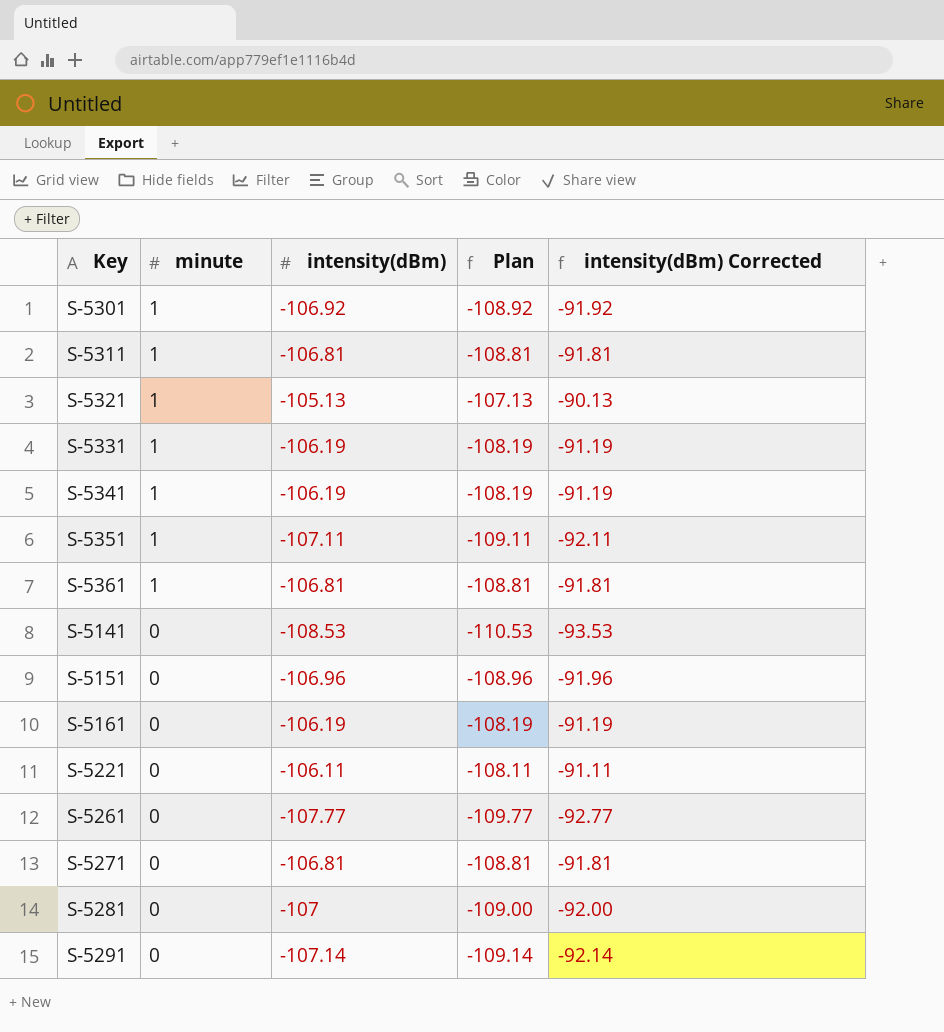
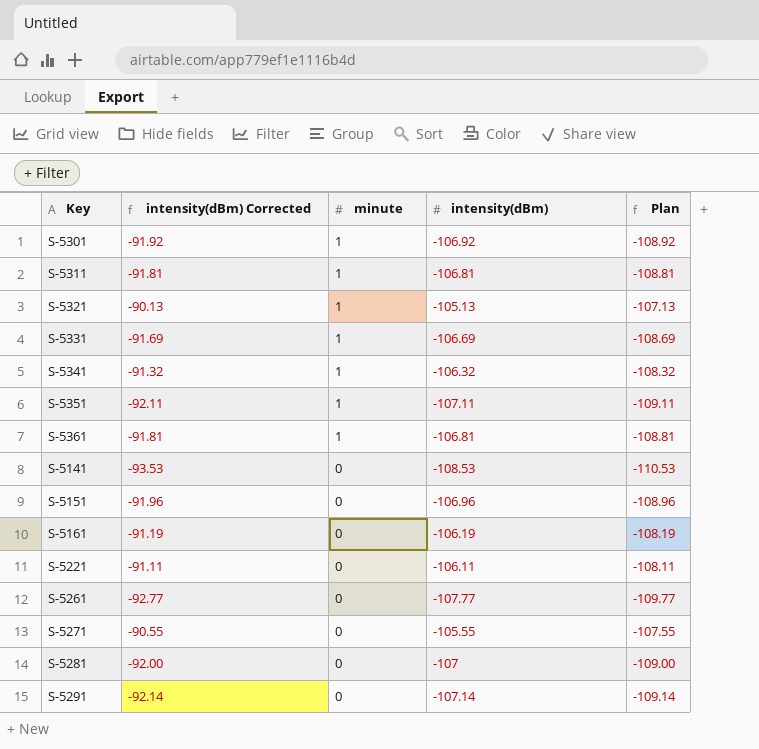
column intensity(dBm) Corrected | position: 5 -> 2
S-5331 | intensity(dBm) Corrected: -91.19 -> -91.69
S-5331 | intensity(dBm): -106.19 -> -106.69
S-5331 | Plan: -108.19 -> -108.69
S-5341 | intensity(dBm) Corrected: -91.19 -> -91.32
S-5341 | intensity(dBm): -106.19 -> -106.32
S-5341 | Plan: -108.19 -> -108.32
S-5271 | intensity(dBm) Corrected: -91.81 -> -90.55
S-5271 | intensity(dBm): -106.81 -> -105.55
S-5271 | Plan: -108.81 -> -107.55

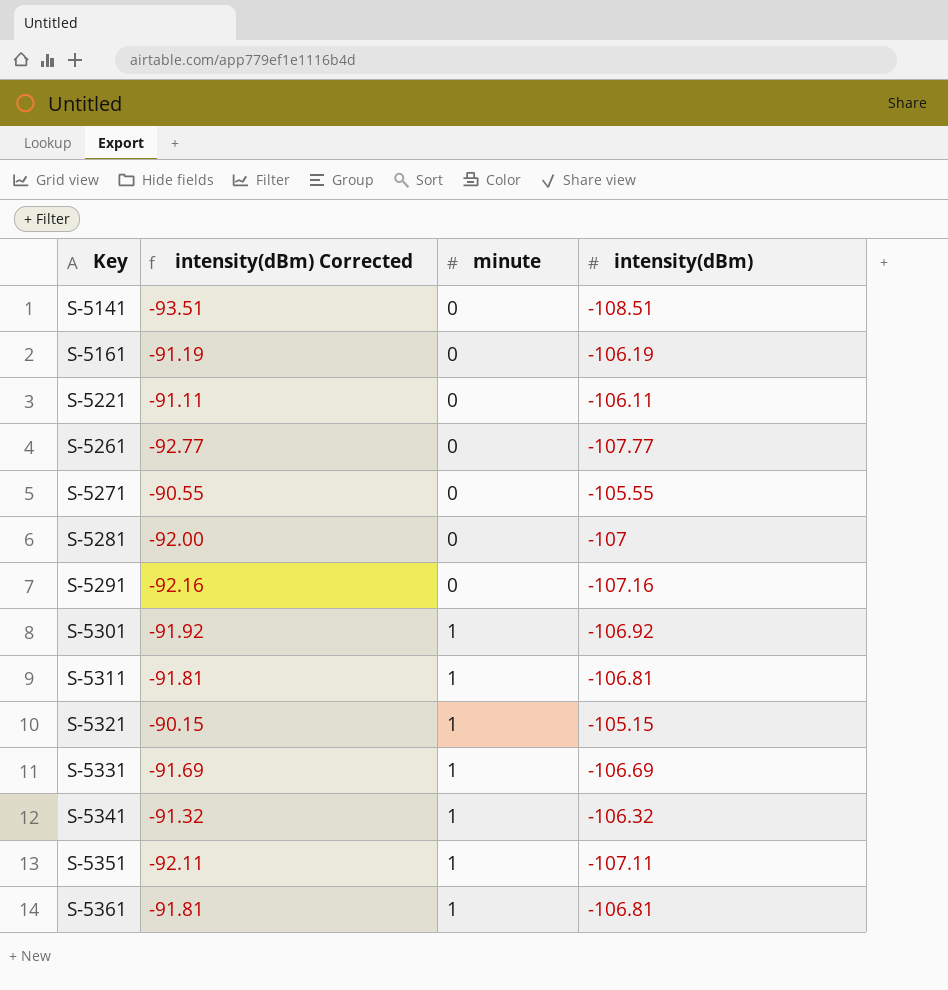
row order: minute descending -> Key ascending
column Plan | formula: [intensity(dBm)] - 2 -> none
row S-5151: -91.96 | 0 | -106.96 | -108.96 -> none
S-5141 | intensity(dBm) Corrected: -93.53 -> -93.51
S-5141 | intensity(dBm): -108.53 -> -108.51
S-5291 | intensity(dBm) Corrected: -92.14 -> -92.16
S-5291 | intensity(dBm): -107.14 -> -107.16
S-5321 | intensity(dBm) Corrected: -90.13 -> -90.15
S-5321 | intensity(dBm): -105.13 -> -105.15

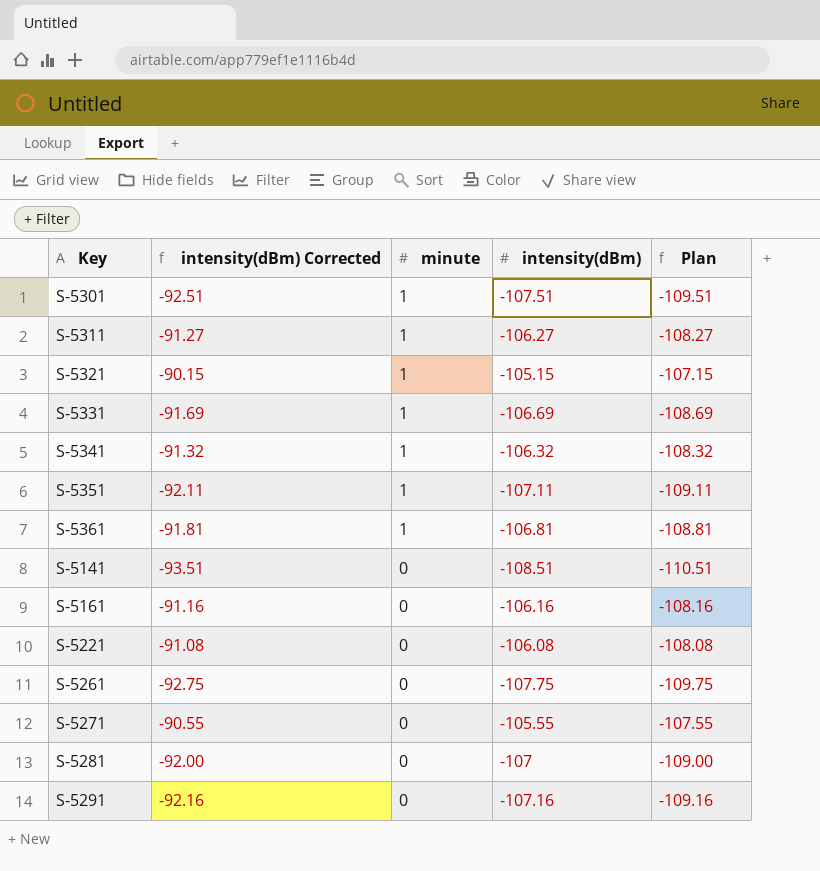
row order: Key ascending -> minute descending
column Plan | formula: none -> [intensity(dBm)] - 2
S-5301 | intensity(dBm) Corrected: -91.92 -> -92.51
S-5301 | intensity(dBm): -106.92 -> -107.51
S-5311 | intensity(dBm) Corrected: -91.81 -> -91.27
S-5311 | intensity(dBm): -106.81 -> -106.27
S-5161 | intensity(dBm) Corrected: -91.19 -> -91.16
S-5161 | intensity(dBm): -106.19 -> -106.16
S-5221 | intensity(dBm) Corrected: -91.11 -> -91.08
S-5221 | intensity(dBm): -106.11 -> -106.08
S-5261 | intensity(dBm) Corrected: -92.77 -> -92.75
S-5261 | intensity(dBm): -107.77 -> -107.75

